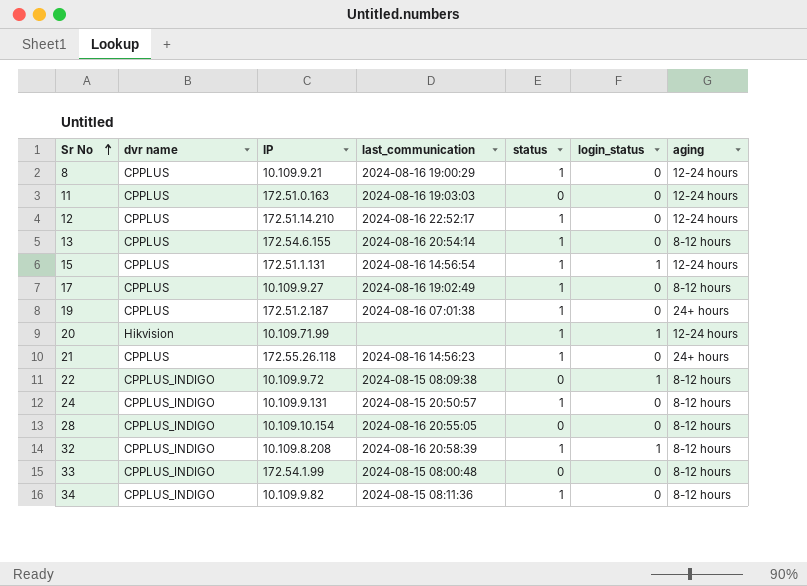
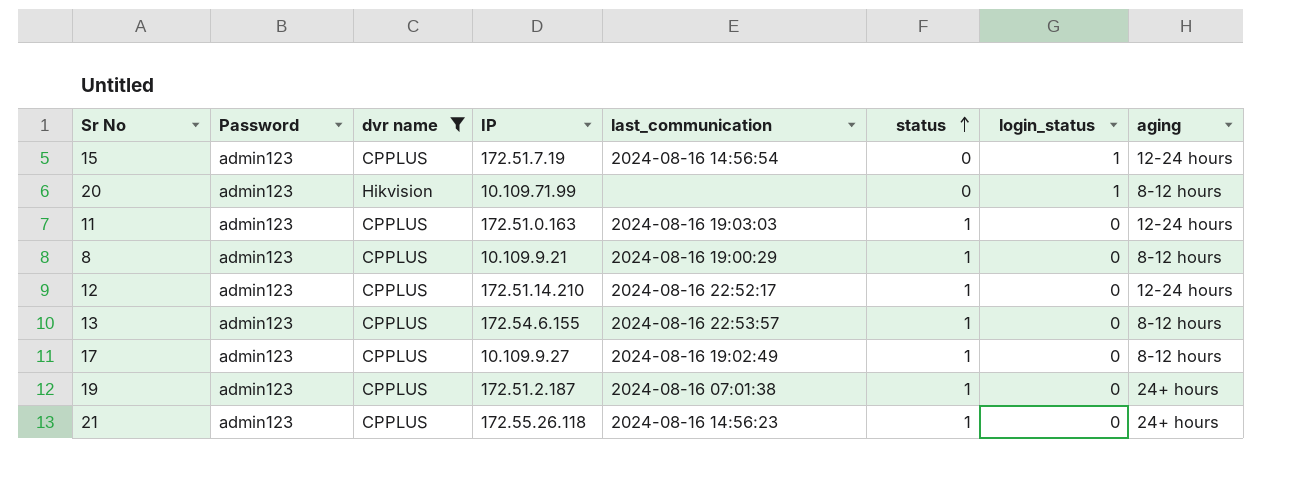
filter: none -> dvr name != CPPLUS_INDIGO
row order: Sr No ascending -> status ascending
column Password | position: none -> 2
15 | IP: 172.51.1.131 -> 172.51.7.19
15 | status: 1 -> 0
20 | status: 1 -> 0
20 | aging: 12-24 hours -> 8-12 hours
11 | status: 0 -> 1
8 | aging: 12-24 hours -> 8-12 hours
13 | last_communication: 2024-08-16 20:54:14 -> 2024-08-16 22:53:57

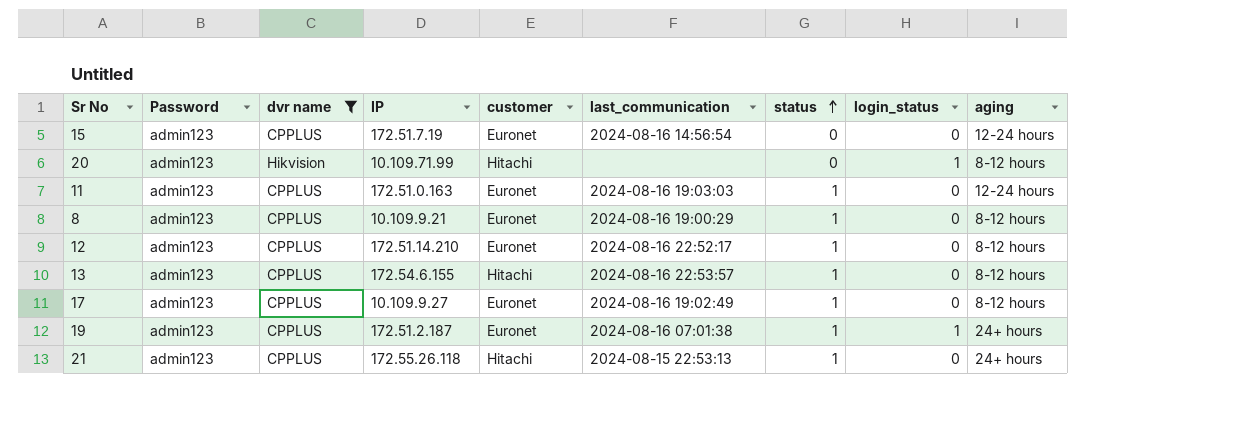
column customer | position: none -> 5
15 | login_status: 1 -> 0
12 | aging: 12-24 hours -> 8-12 hours
19 | login_status: 0 -> 1
21 | last_communication: 2024-08-16 14:56:23 -> 2024-08-15 22:53:13

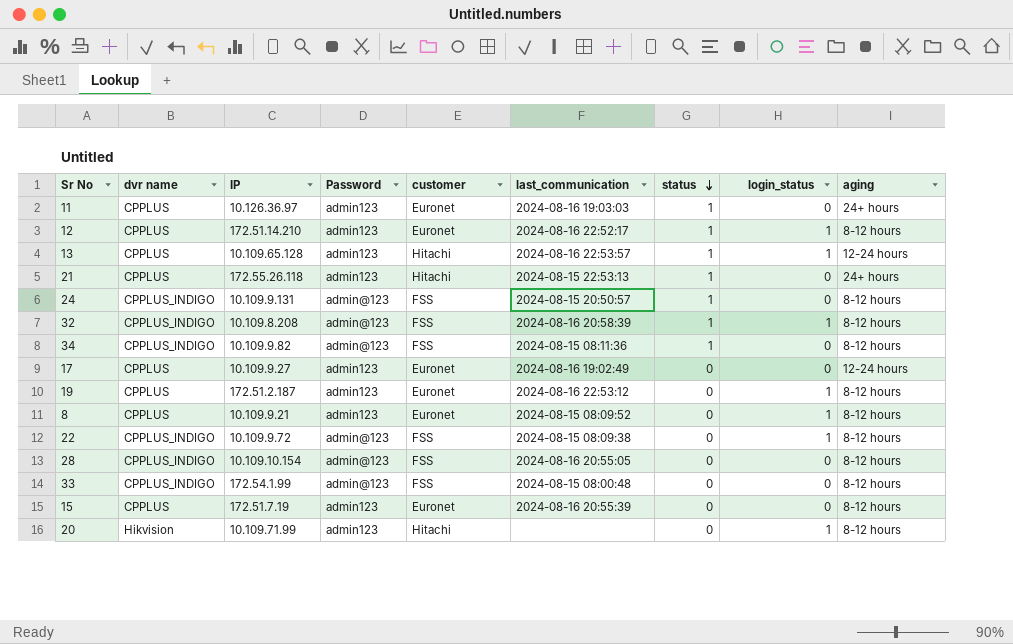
filter: dvr name != CPPLUS_INDIGO -> none
row order: status ascending -> status descending
column Password | position: 2 -> 4
11 | IP: 172.51.0.163 -> 10.126.36.97
11 | aging: 12-24 hours -> 24+ hours
12 | login_status: 0 -> 1
13 | IP: 172.54.6.155 -> 10.109.65.128
13 | login_status: 0 -> 1
13 | aging: 8-12 hours -> 12-24 hours
17 | status: 1 -> 0
17 | aging: 8-12 hours -> 12-24 hours
19 | last_communication: 2024-08-16 07:01:38 -> 2024-08-16 22:53:12
19 | status: 1 -> 0
19 | aging: 24+ hours -> 8-12 hours
8 | last_communication: 2024-08-16 19:00:29 -> 2024-08-15 08:09:52
8 | status: 1 -> 0
8 | login_status: 0 -> 1
15 | last_communication: 2024-08-16 14:56:54 -> 2024-08-16 20:55:39
15 | aging: 12-24 hours -> 8-12 hours

